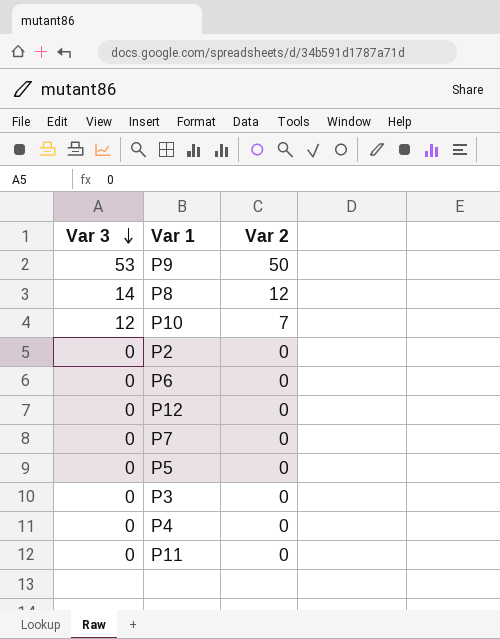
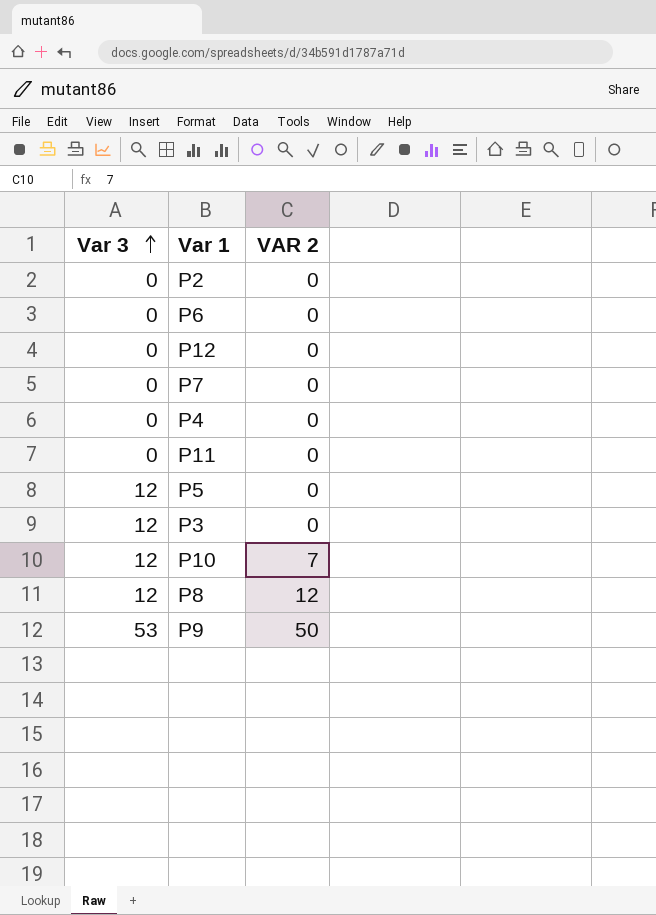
row order: Var 3 descending -> Var 3 ascending
column name: Var 2 -> VAR 2
P5 | Var 3: 0 -> 12
P3 | Var 3: 0 -> 12
P8 | Var 3: 14 -> 12

